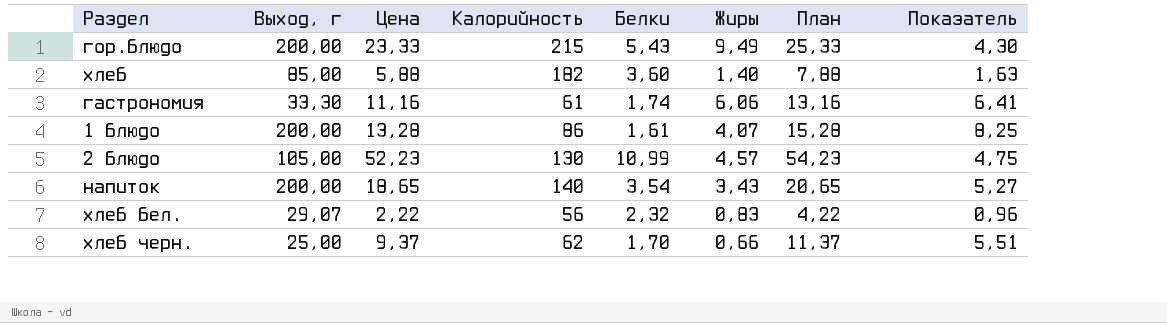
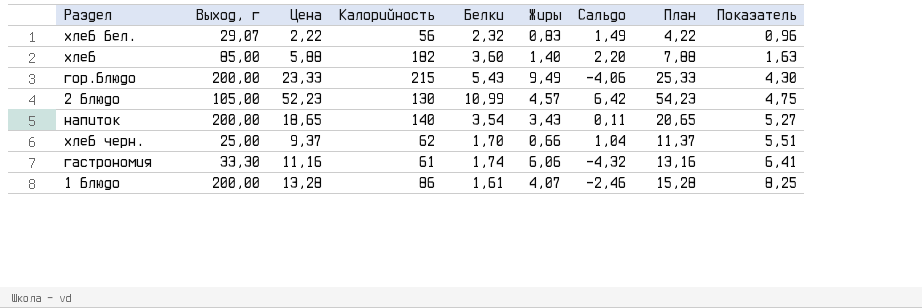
row order: none -> Показатель ascending
column Сальдо | formula: none -> [Белки] - [Жиры]

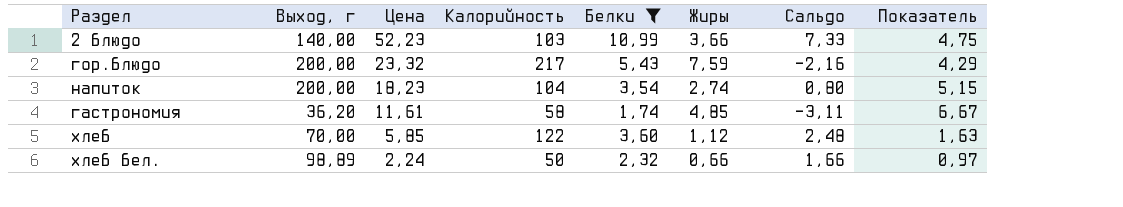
filter: none -> Белки >= 1,74
row order: Показатель ascending -> Цена descending
column План | formula: [Цена] + 2 -> none
2 блюдо | Выход, г: 105,00 -> 140,00
2 блюдо | Калорийность: 130 -> 103
2 блюдо | Жиры: 4,57 -> 3,66
2 блюдо | Сальдо: 6,42 -> 7,33
гор.блюдо | Цена: 23,33 -> 23,32
гор.блюдо | Калорийность: 215 -> 217
гор.блюдо | Жиры: 9,49 -> 7,59
гор.блюдо | Сальдо: -4,06 -> -2,16
гор.блюдо | Показатель: 4,30 -> 4,29
напиток | Цена: 18,65 -> 18,23
напиток | Калорийность: 140 -> 104
напиток | Жиры: 3,43 -> 2,74
напиток | Сальдо: 0,11 -> 0,80
напиток | Показатель: 5,27 -> 5,15
гастрономия | Выход, г: 33,30 -> 36,20
гастрономия | Цена: 11,16 -> 11,61
гастрономия | Калорийность: 61 -> 58
гастрономия | Жиры: 6,06 -> 4,85
гастрономия | Сальдо: -4,32 -> -3,11
гастрономия | Показатель: 6,41 -> 6,67
хлеб | Выход, г: 85,00 -> 70,00
хлеб | Цена: 5,88 -> 5,85
хлеб | Калорийность: 182 -> 122
хлеб | Жиры: 1,40 -> 1,12
хлеб | Сальдо: 2,20 -> 2,48
хлеб бел. | Выход, г: 29,07 -> 98,89
хлеб бел. | Цена: 2,22 -> 2,24
хлеб бел. | Калорийность: 56 -> 50
хлеб бел. | Жиры: 0,83 -> 0,66
хлеб бел. | Сальдо: 1,49 -> 1,66
хлеб бел. | Показатель: 0,96 -> 0,97

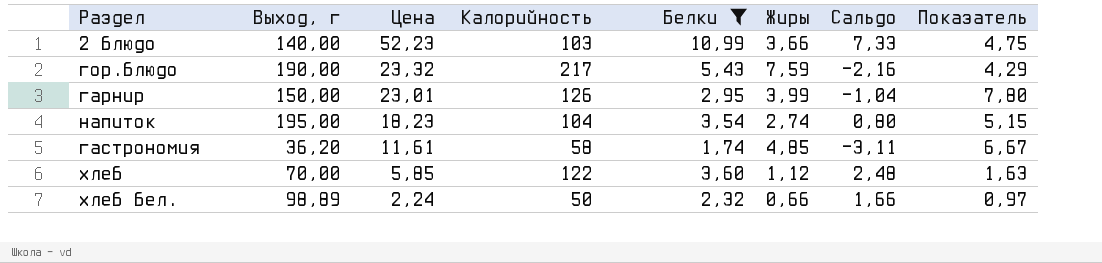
гор.блюдо | Выход, г: 200,00 -> 190,00
row гарнир: none -> 150,00 | 23,01 | 126 | 2,95 | 3,99 | -1,04 | 7,80
напиток | Выход, г: 200,00 -> 195,00

